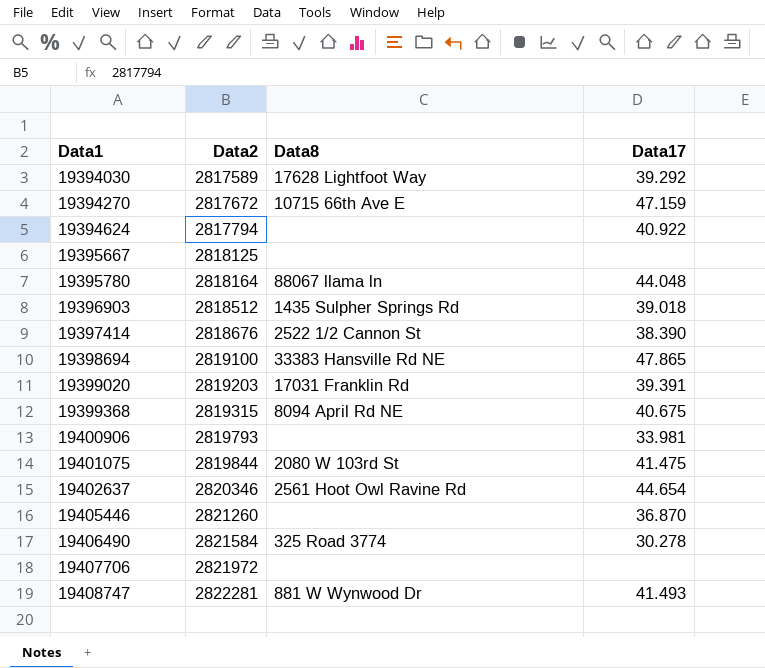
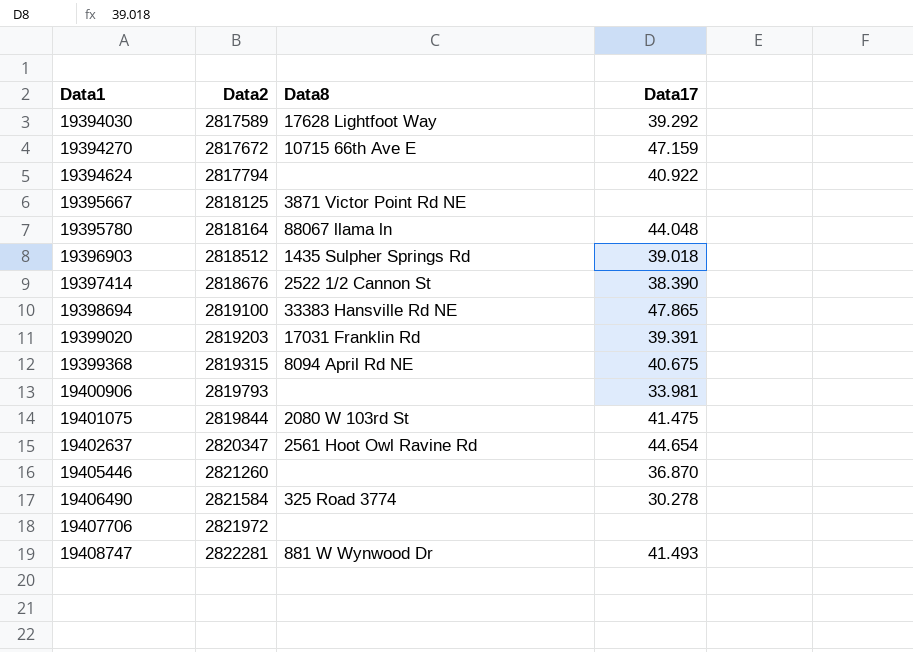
19395667 | Data8: none -> 3871 Victor Point Rd NE
19402637 | Data2: 2820346 -> 2820347

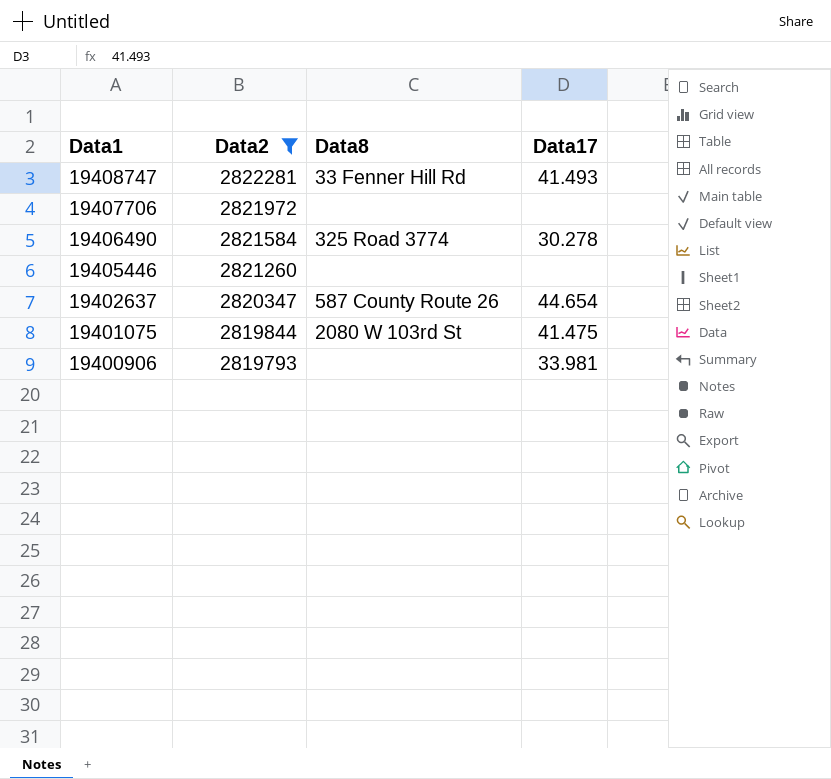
filter: none -> Data2 >= 2819793
row order: Data1 ascending -> Data1 descending
19408747 | Data8: 881 W Wynwood Dr -> 33 Fenner Hill Rd
19405446 | Data17: 36.870 -> none
19402637 | Data8: 2561 Hoot Owl Ravine Rd -> 587 County Route 26

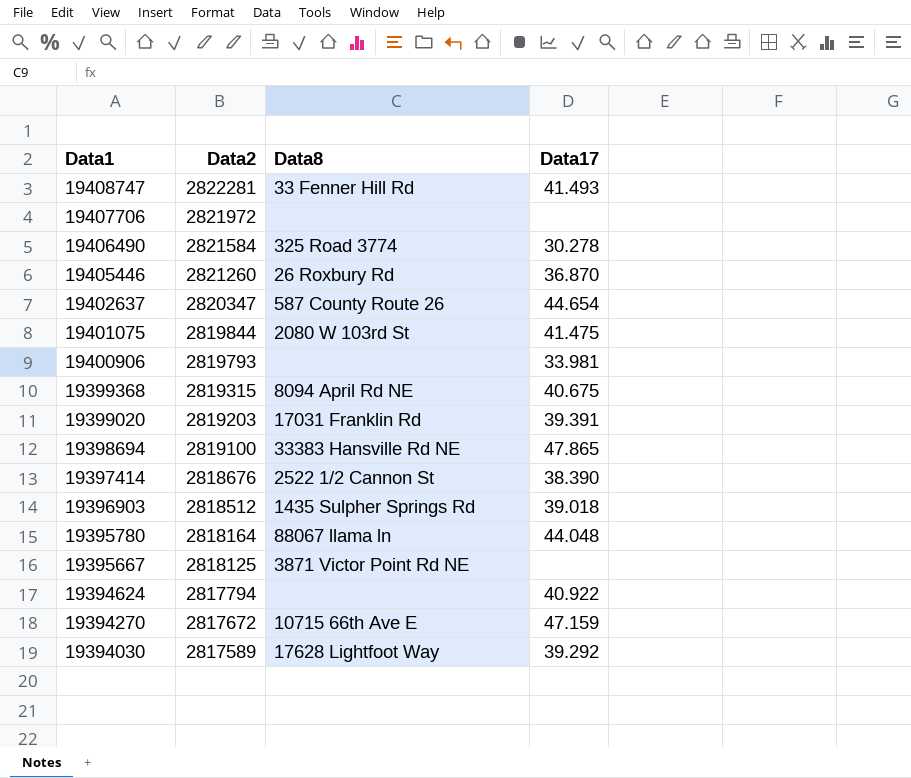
filter: Data2 >= 2819793 -> none
19405446 | Data8: none -> 26 Roxbury Rd
19405446 | Data17: none -> 36.870

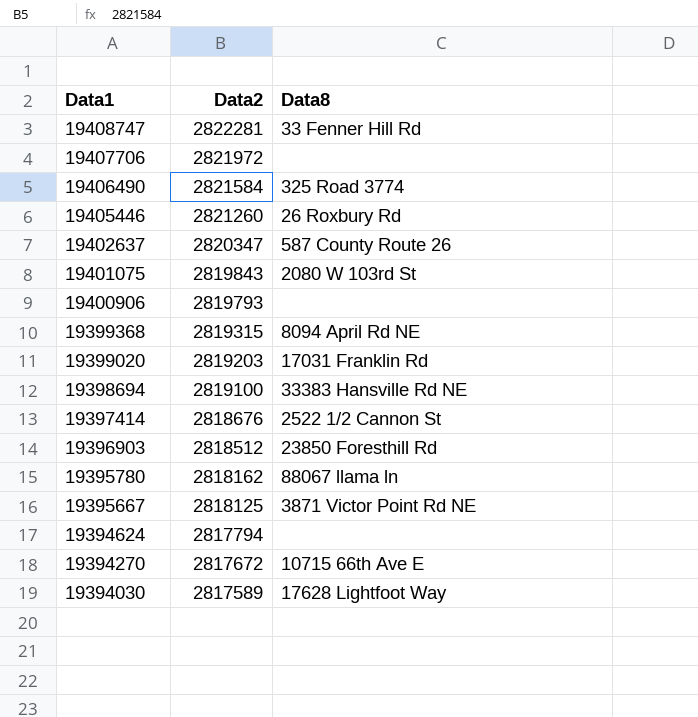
column Data17 | position: 4 -> none
19401075 | Data2: 2819844 -> 2819843
19396903 | Data8: 1435 Sulpher Springs Rd -> 23850 Foresthill Rd
19395780 | Data2: 2818164 -> 2818162

